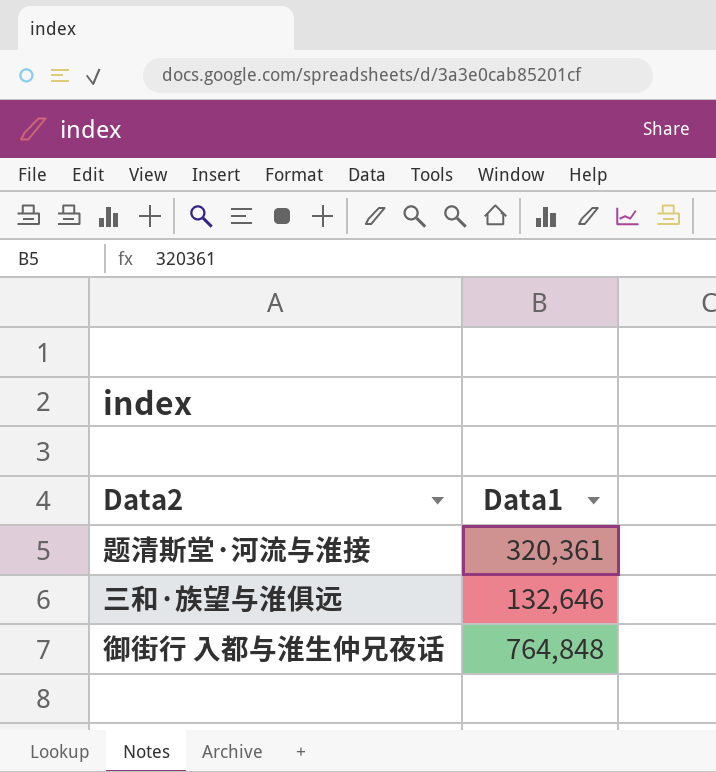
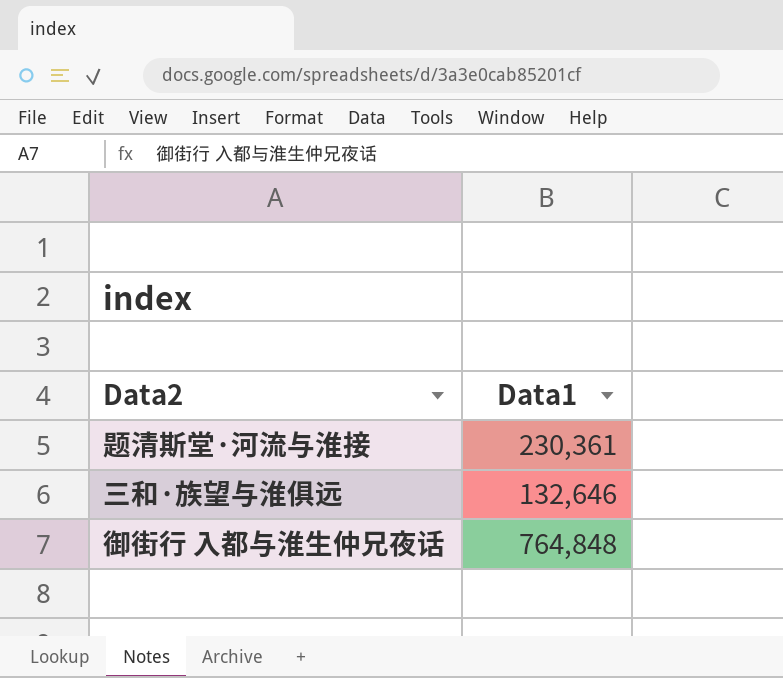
题清斯堂·河流与淮接 | Data1: 320,361 -> 230,361

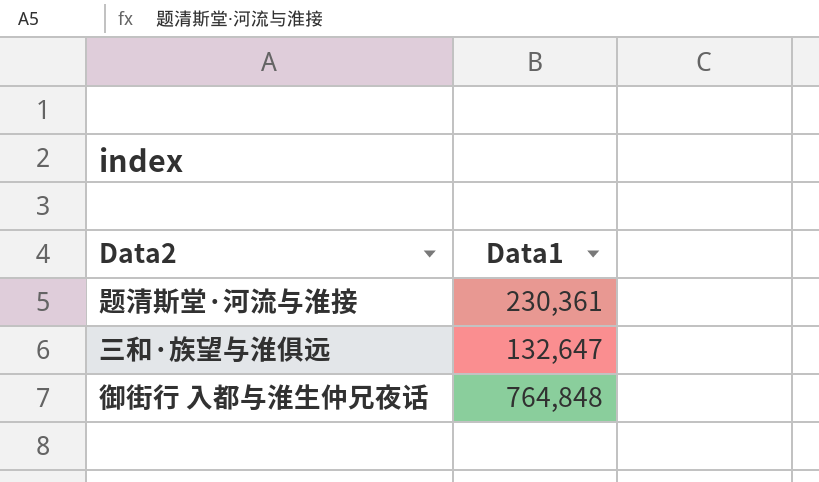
三和·族望与淮俱远 | Data1: 132,646 -> 132,647

